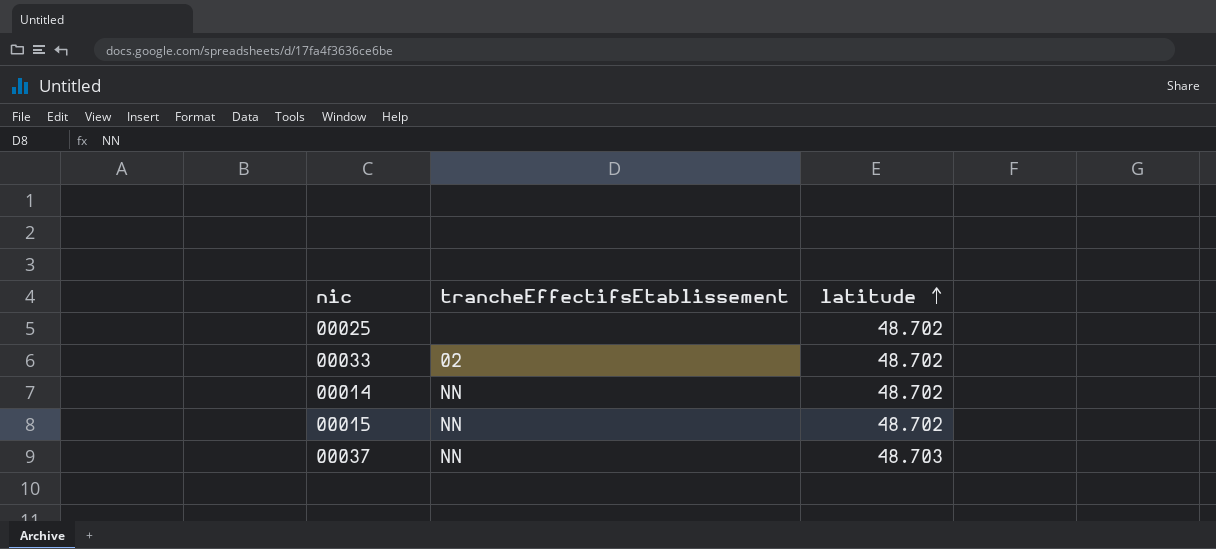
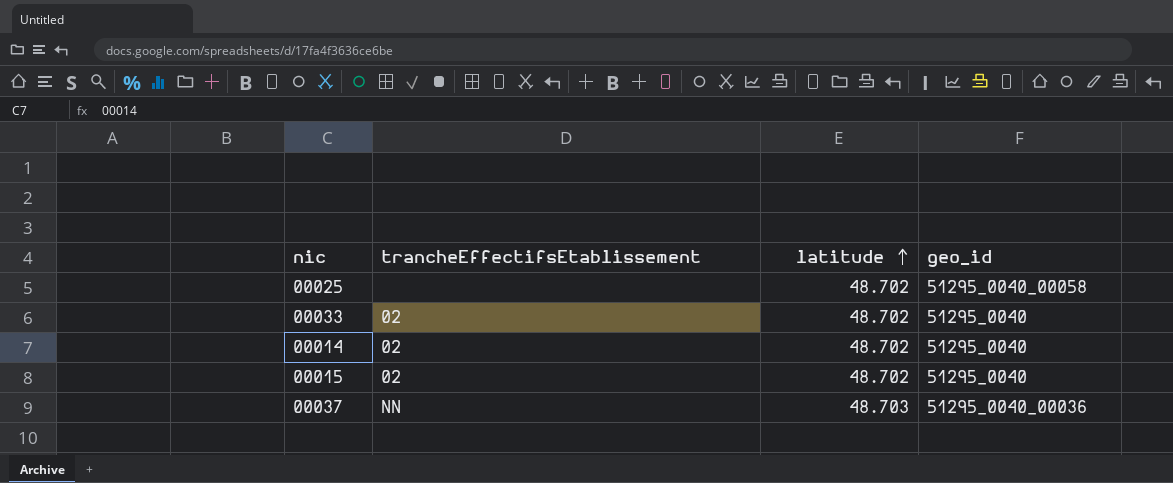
column geo_id | position: none -> 4
00014 | trancheEffectifsEtablissement: NN -> 02
00015 | trancheEffectifsEtablissement: NN -> 02

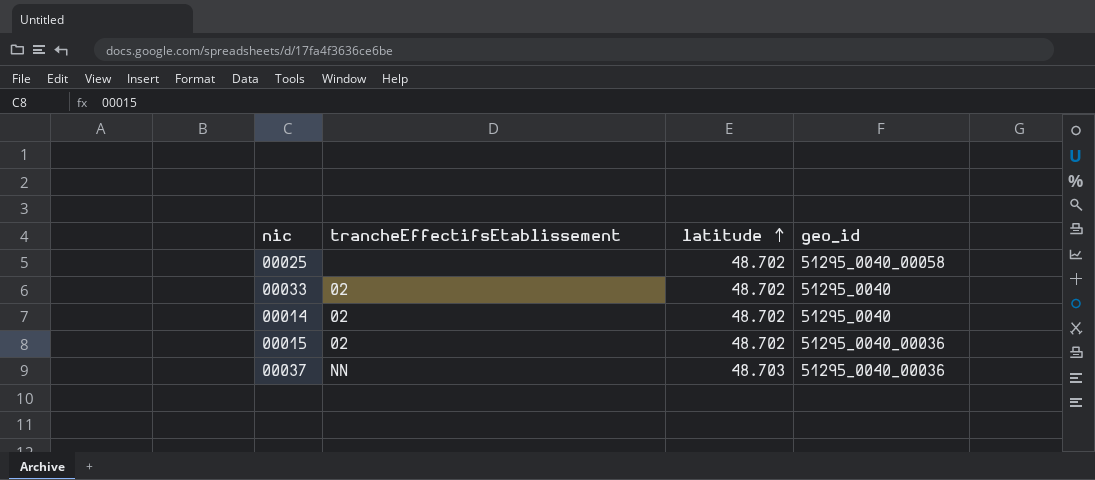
00015 | geo_id: 51295_0040 -> 51295_0040_00036

